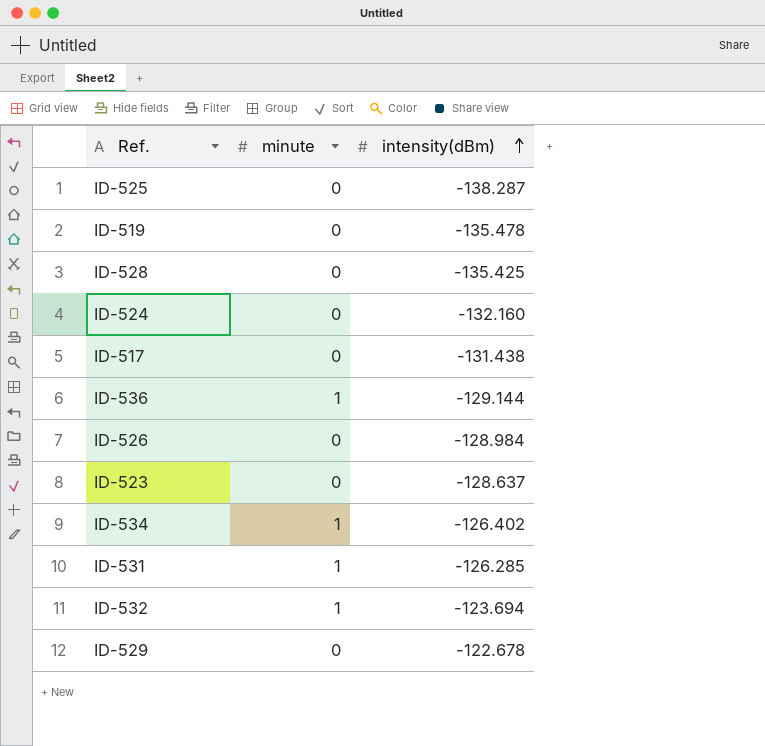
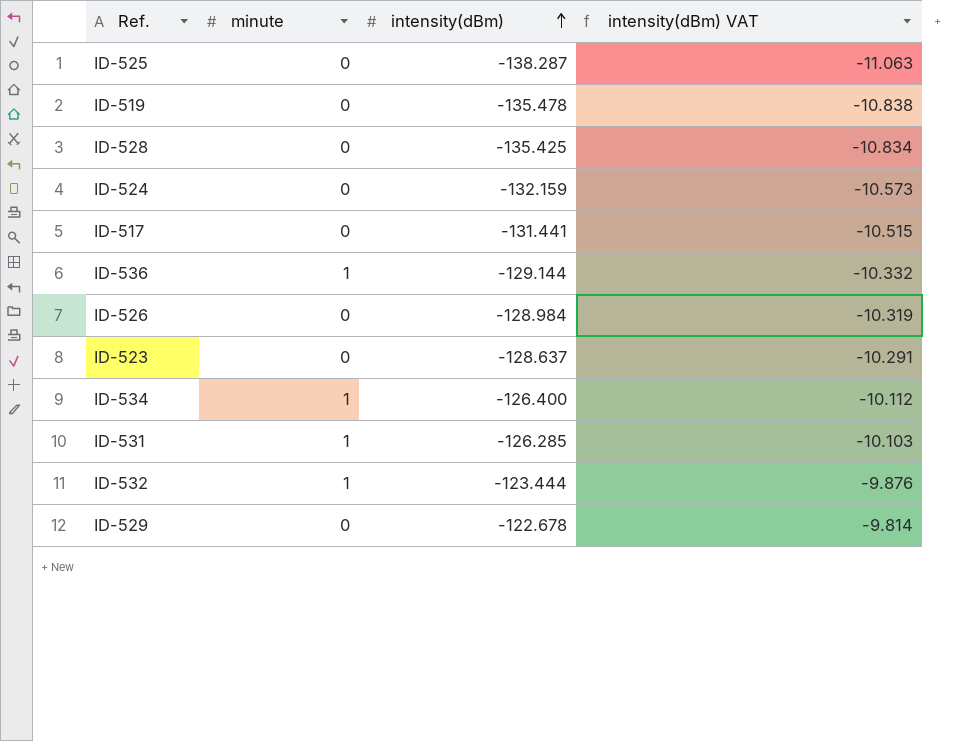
column intensity(dBm) VAT | formula: none -> [intensity(dBm)] * 0.08
ID-524 | intensity(dBm): -132.160 -> -132.159
ID-517 | intensity(dBm): -131.438 -> -131.441
ID-534 | intensity(dBm): -126.402 -> -126.400
ID-532 | intensity(dBm): -123.694 -> -123.444

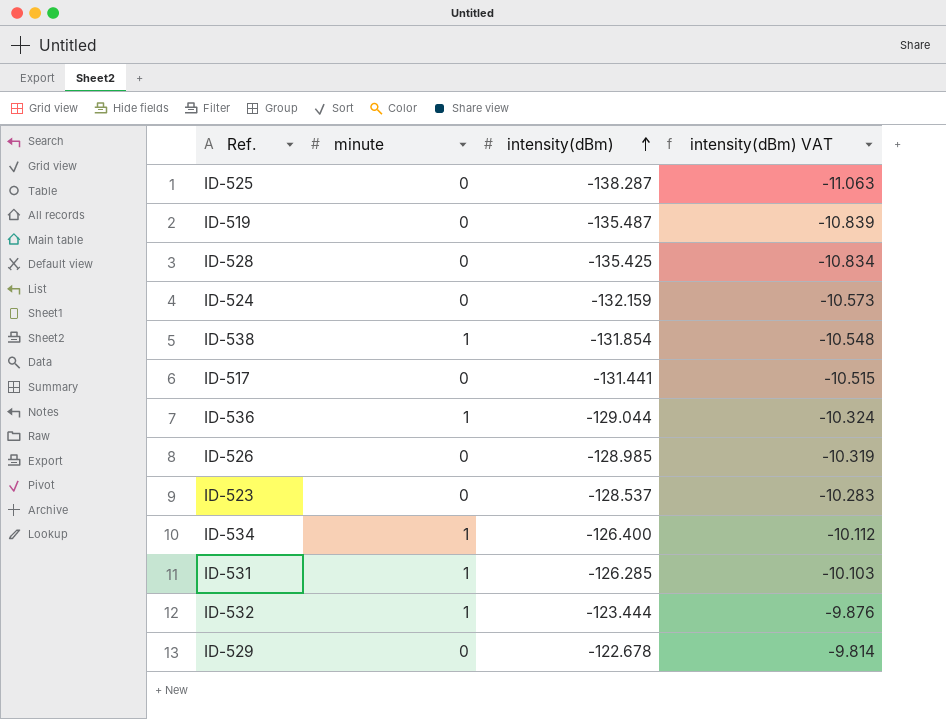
ID-519 | intensity(dBm): -135.478 -> -135.487
ID-519 | intensity(dBm) VAT: -10.838 -> -10.839
row ID-538: none -> 1 | -131.854 | -10.548
ID-536 | intensity(dBm): -129.144 -> -129.044
ID-536 | intensity(dBm) VAT: -10.332 -> -10.324
ID-526 | intensity(dBm): -128.984 -> -128.985
ID-523 | intensity(dBm): -128.637 -> -128.537
ID-523 | intensity(dBm) VAT: -10.291 -> -10.283

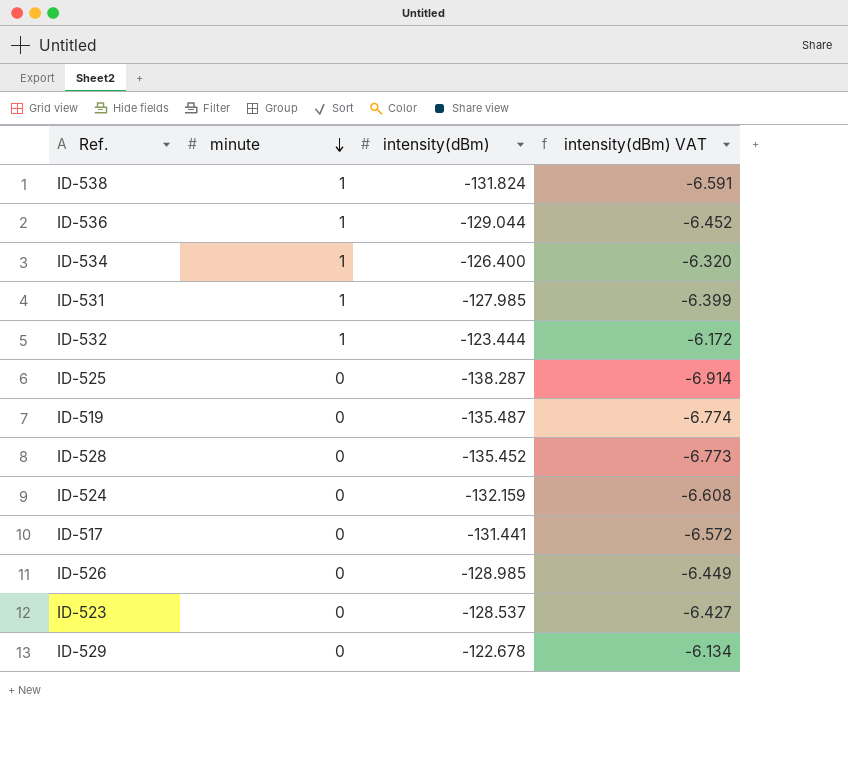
row order: intensity(dBm) ascending -> minute descending
column intensity(dBm) VAT | formula: [intensity(dBm)] * 0.08 -> [intensity(dBm)] * 0.05
ID-538 | intensity(dBm): -131.854 -> -131.824
ID-531 | intensity(dBm): -126.285 -> -127.985
ID-528 | intensity(dBm): -135.425 -> -135.452

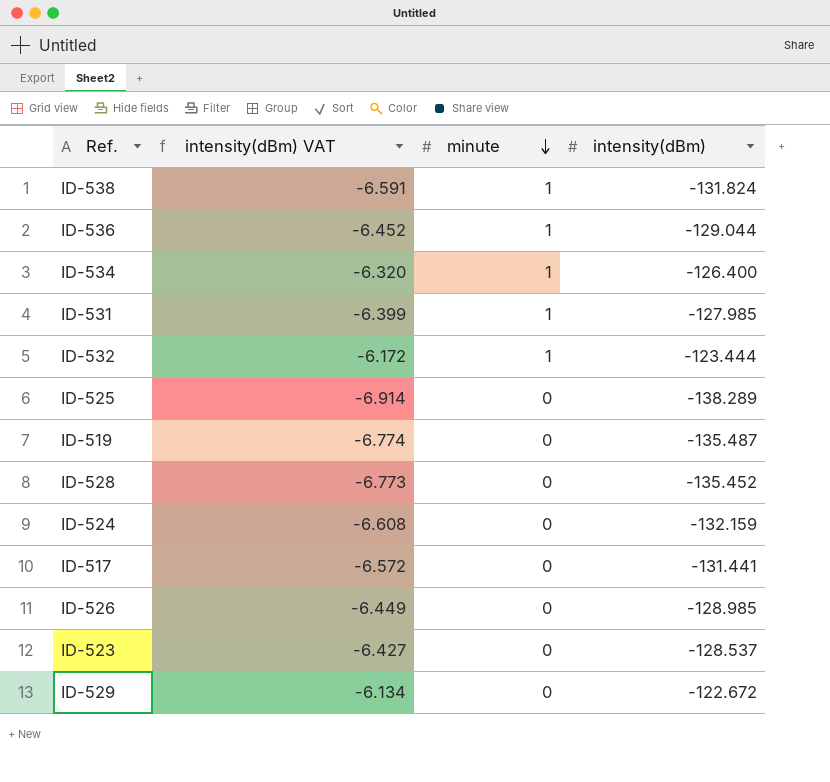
column intensity(dBm) VAT | position: 4 -> 2
ID-525 | intensity(dBm): -138.287 -> -138.289
ID-529 | intensity(dBm): -122.678 -> -122.672

